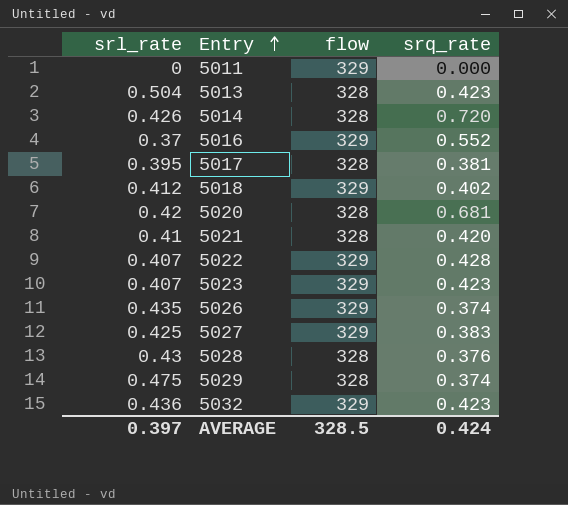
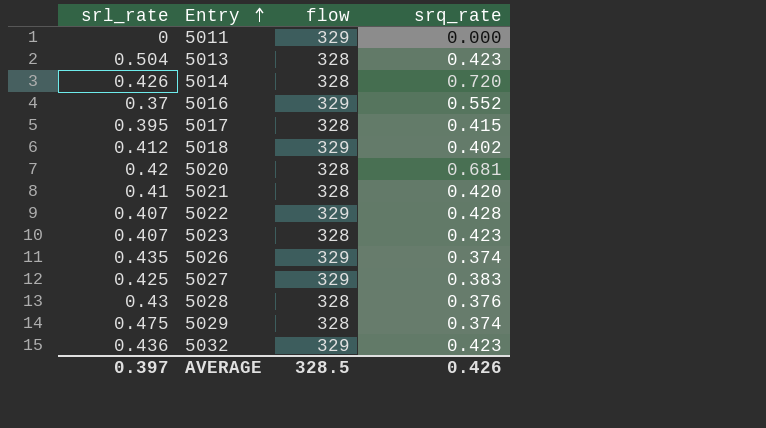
5017 | srq_rate: 0.381 -> 0.415
5023 | flow: 329 -> 328
AVERAGE | srq_rate: 0.424 -> 0.426

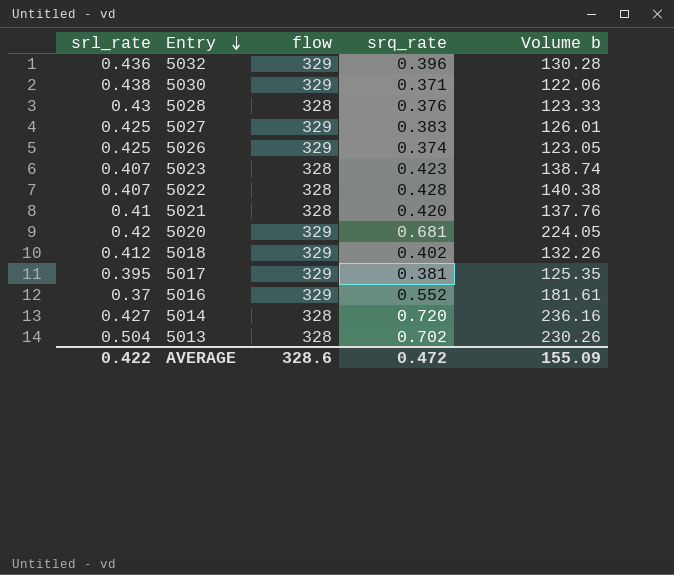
row order: Entry ascending -> Entry descending
column Volume b | formula: none -> [flow] * [srq_rate]
row 5011: 0 | 329 | 0.000 -> none
row 5029: 0.475 | 328 | 0.374 -> none
5032 | srq_rate: 0.423 -> 0.396
row 5030: none -> 0.438 | 329 | 0.371 | 122.06
5026 | srl_rate: 0.435 -> 0.425
5022 | flow: 329 -> 328
5020 | flow: 328 -> 329
5017 | flow: 328 -> 329
5017 | srq_rate: 0.415 -> 0.381
5014 | srl_rate: 0.426 -> 0.427
5013 | srq_rate: 0.423 -> 0.702
AVERAGE | srl_rate: 0.397 -> 0.422
AVERAGE | flow: 328.5 -> 328.6
AVERAGE | srq_rate: 0.426 -> 0.472

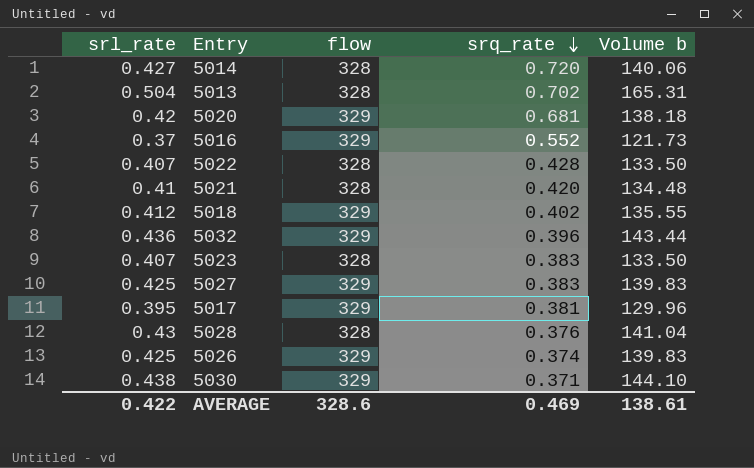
row order: Entry descending -> srq_rate descending
column Volume b | formula: [flow] * [srq_rate] -> [srl_rate] * [flow]
5023 | srq_rate: 0.423 -> 0.383
AVERAGE | srq_rate: 0.472 -> 0.469
AVERAGE | Volume b: 155.09 -> 138.61

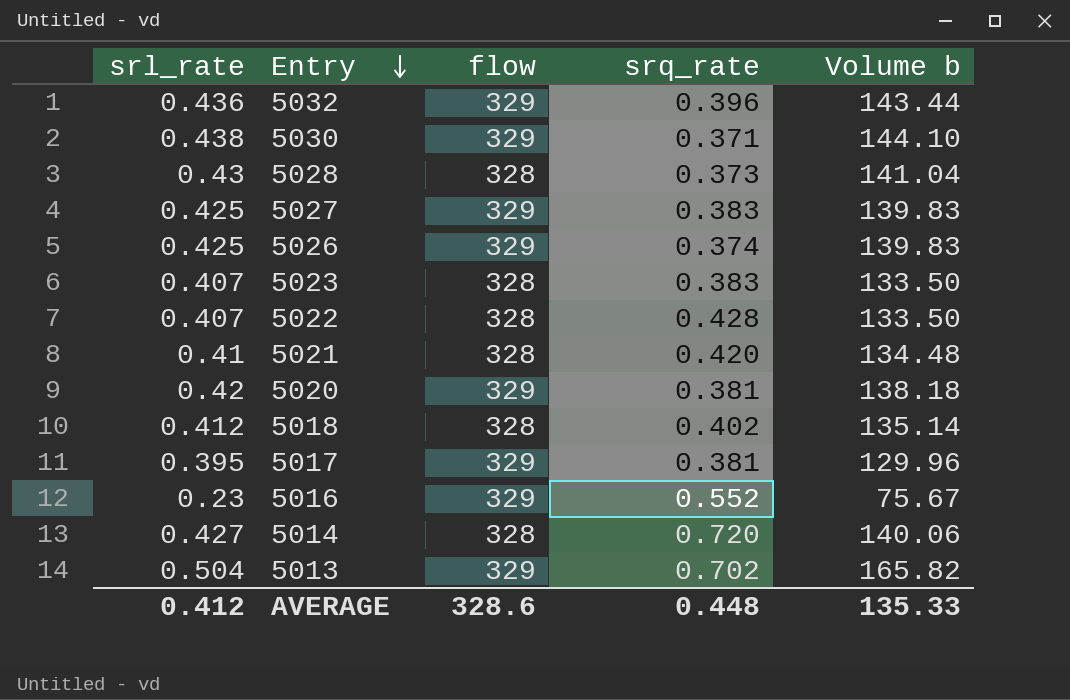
row order: srq_rate descending -> Entry descending
5028 | srq_rate: 0.376 -> 0.373
5020 | srq_rate: 0.681 -> 0.381
5018 | flow: 329 -> 328
5018 | Volume b: 135.55 -> 135.14
5016 | srl_rate: 0.37 -> 0.23
5016 | Volume b: 121.73 -> 75.67
5013 | flow: 328 -> 329
5013 | Volume b: 165.31 -> 165.82
AVERAGE | srl_rate: 0.422 -> 0.412
AVERAGE | srq_rate: 0.469 -> 0.448
AVERAGE | Volume b: 138.61 -> 135.33

